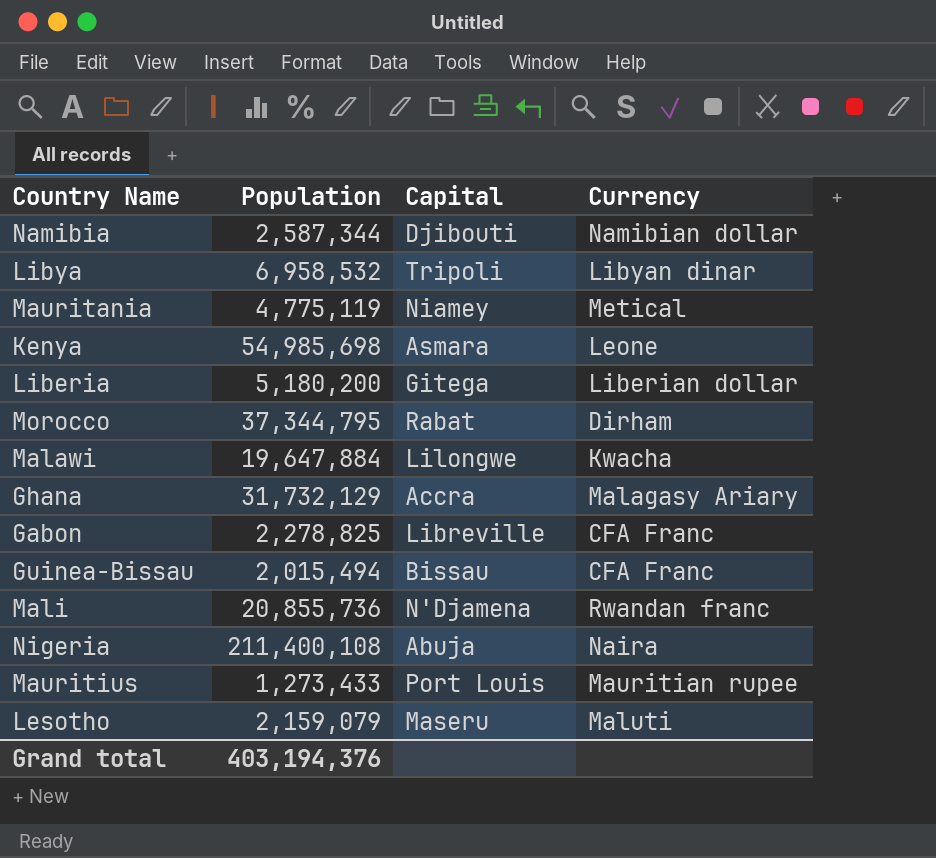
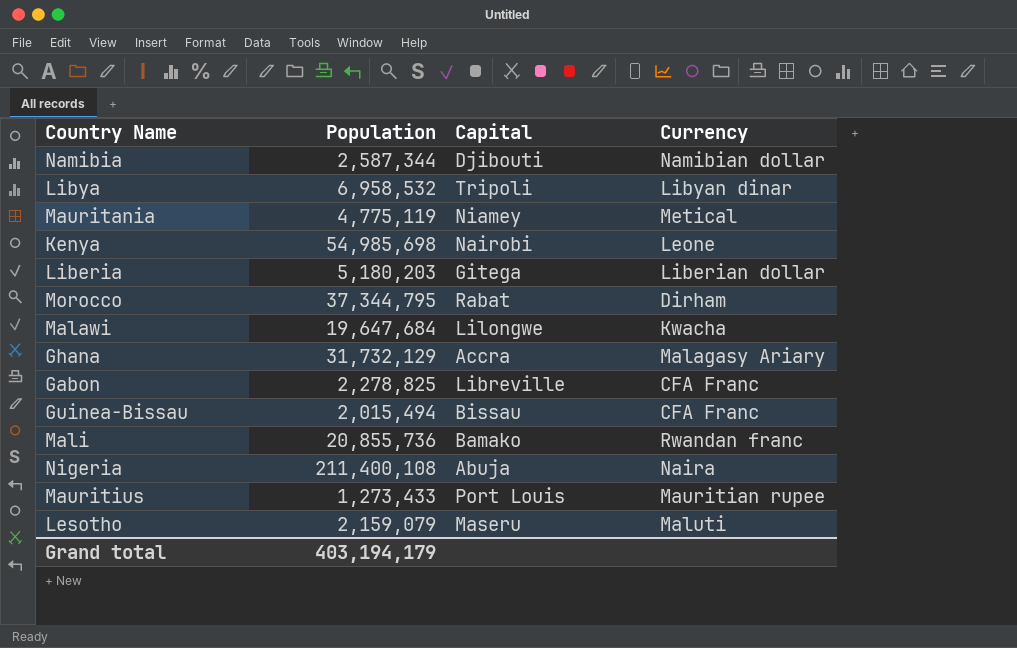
Kenya | Capital: Asmara -> Nairobi
Liberia | Population: 5,180,200 -> 5,180,203
Malawi | Population: 19,647,884 -> 19,647,684
Mali | Capital: N'Djamena -> Bamako
Grand total | Population: 403,194,376 -> 403,194,179

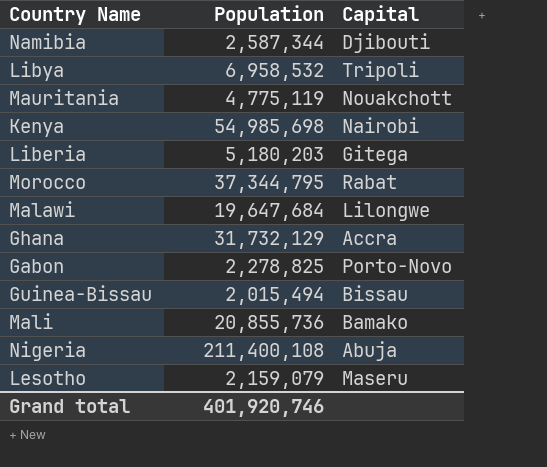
column Currency | position: 4 -> none
row Mauritius: 1,273,433 | Port Louis | Mauritian rupee -> none
Mauritania | Capital: Niamey -> Nouakchott
Gabon | Capital: Libreville -> Porto-Novo
Grand total | Population: 403,194,179 -> 401,920,746

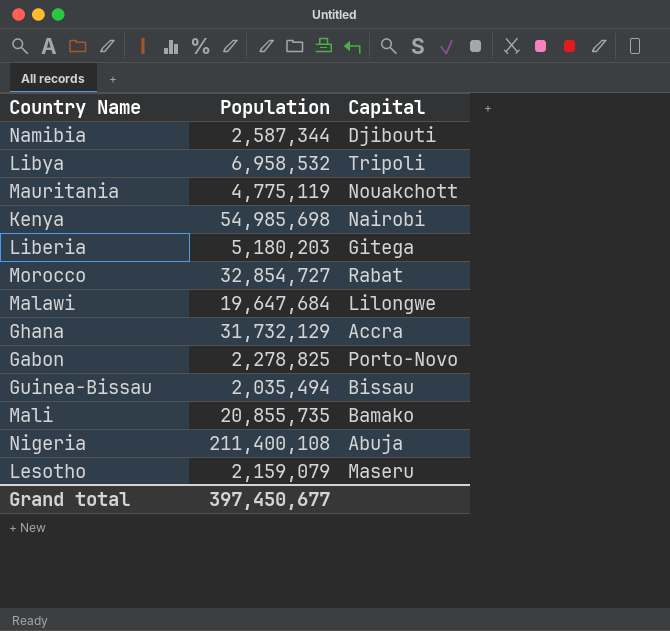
Morocco | Population: 37,344,795 -> 32,854,727
Guinea-Bissau | Population: 2,015,494 -> 2,035,494
Mali | Population: 20,855,736 -> 20,855,735
Grand total | Population: 401,920,746 -> 397,450,677

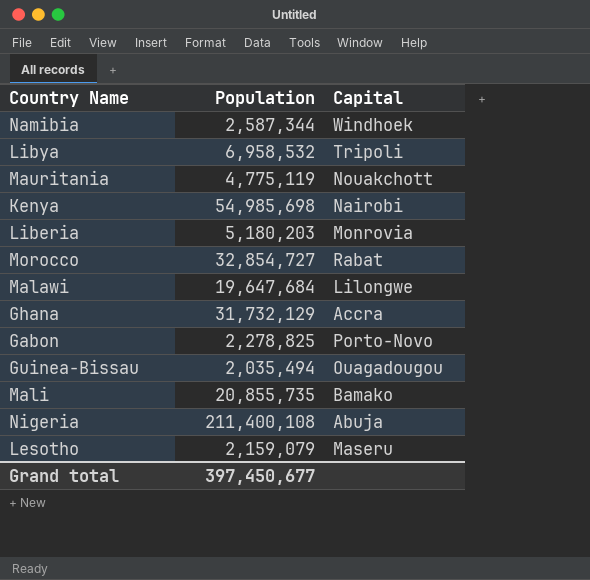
Namibia | Capital: Djibouti -> Windhoek
Liberia | Capital: Gitega -> Monrovia
Guinea-Bissau | Capital: Bissau -> Ouagadougou

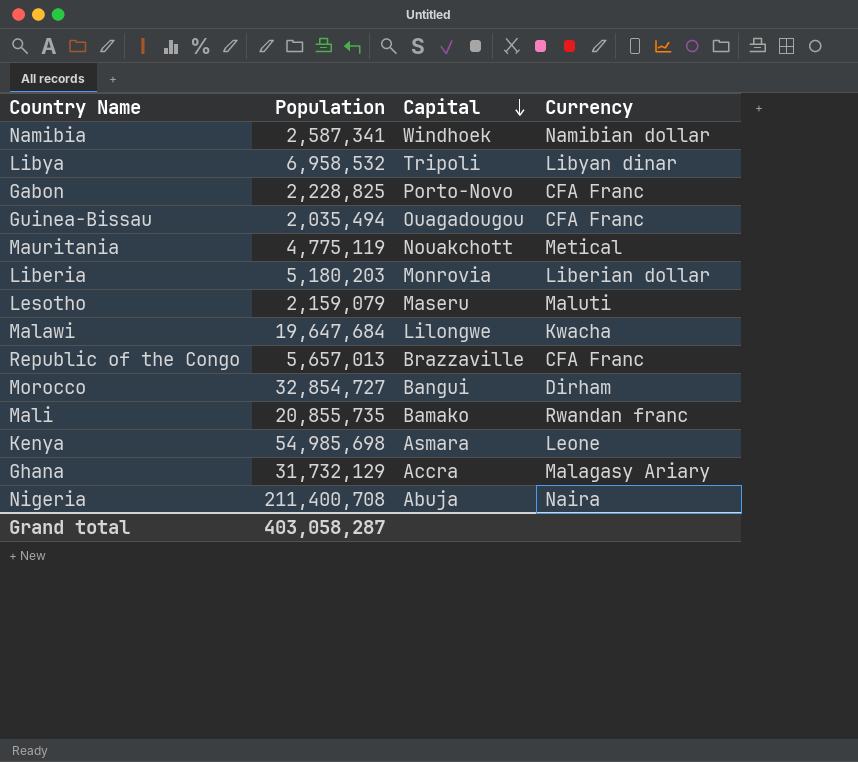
row order: none -> Capital descending
column Currency | position: none -> 4
Namibia | Population: 2,587,344 -> 2,587,341
Gabon | Population: 2,278,825 -> 2,228,825
row Republic of the Congo: none -> 5,657,013 | Brazzaville | CFA Franc
Morocco | Capital: Rabat -> Bangui
Kenya | Capital: Nairobi -> Asmara
Nigeria | Population: 211,400,108 -> 211,400,708
Grand total | Population: 397,450,677 -> 403,058,287

